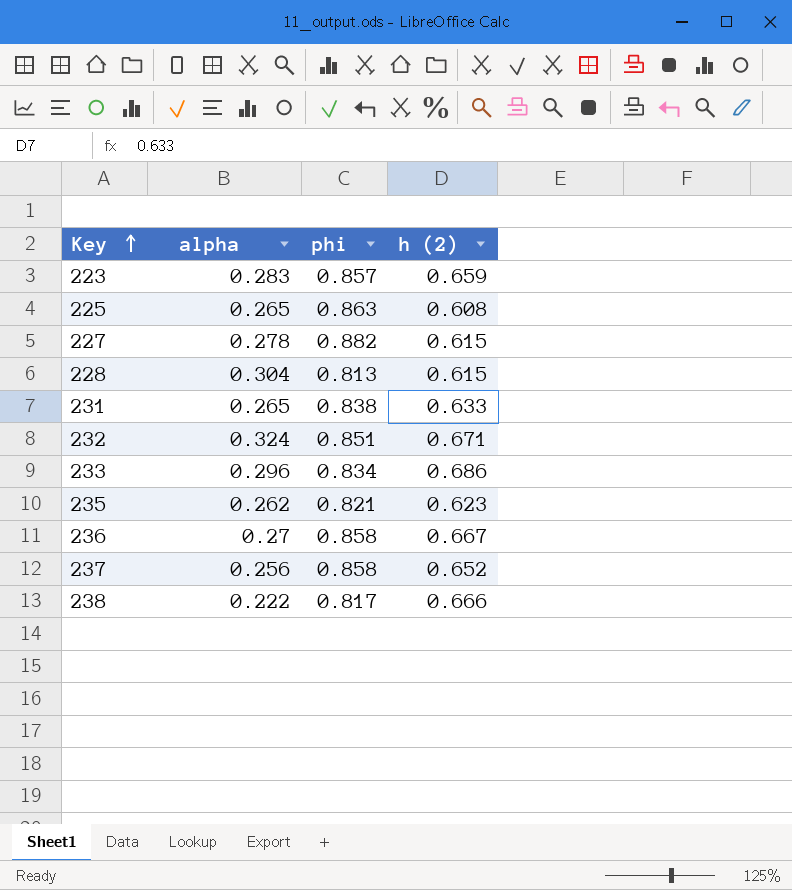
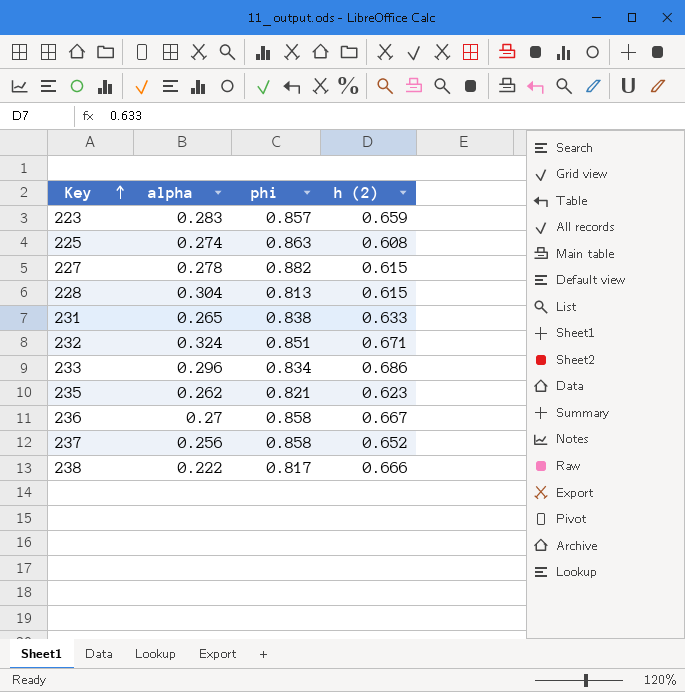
225 | alpha: 0.265 -> 0.274

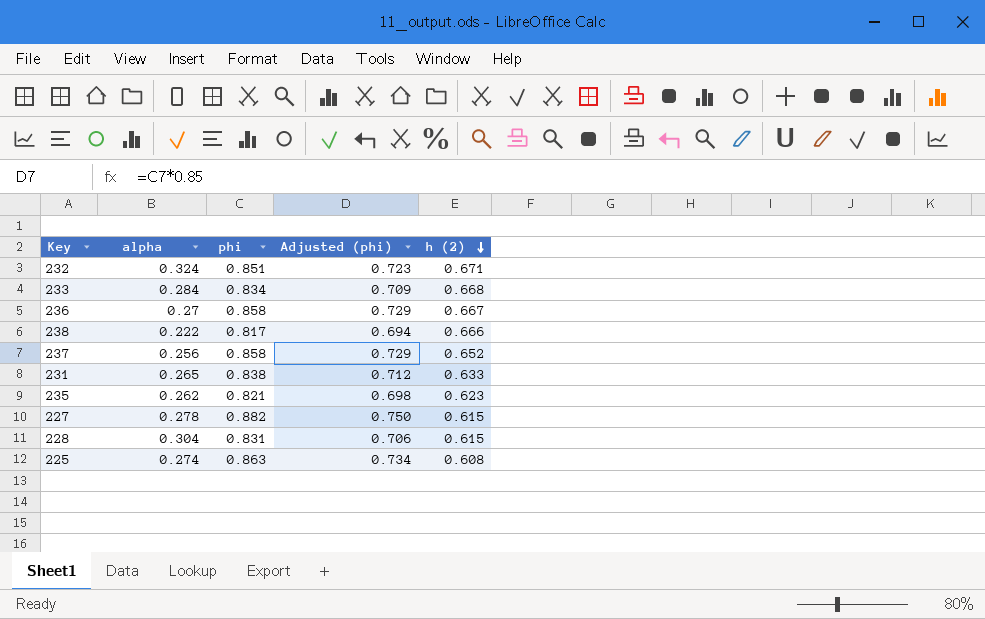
row order: Key ascending -> h (2) descending
column Adjusted (phi) | formula: none -> [phi] * 0.85
row 223: 0.283 | 0.857 | 0.659 -> none
233 | alpha: 0.296 -> 0.284
233 | h (2): 0.686 -> 0.668
228 | phi: 0.813 -> 0.831

